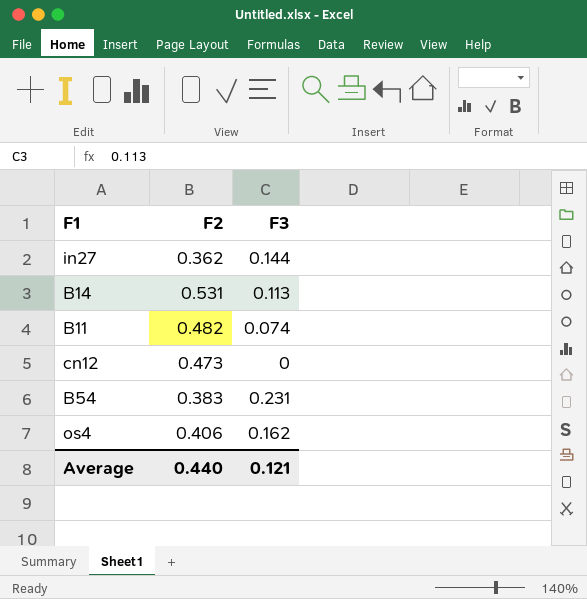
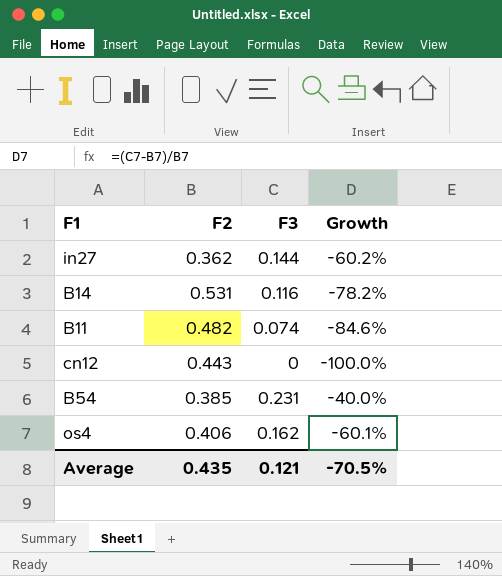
column Growth | formula: none -> ([F3] - [F2]) / [F2]
B14 | F3: 0.113 -> 0.116
cn12 | F2: 0.473 -> 0.443
B54 | F2: 0.383 -> 0.385
Average | F2: 0.440 -> 0.435

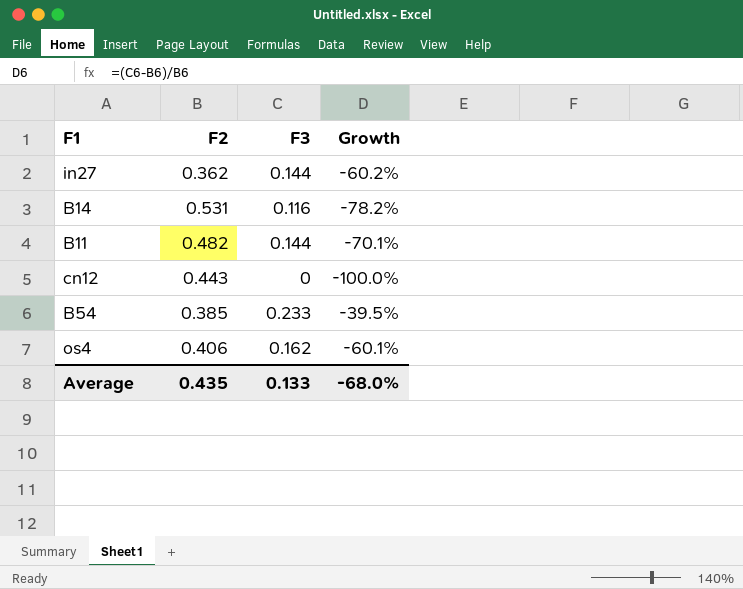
B11 | F3: 0.074 -> 0.144
B11 | Growth: -84.6% -> -70.1%
B54 | F3: 0.231 -> 0.233
B54 | Growth: -40.0% -> -39.5%
Average | F3: 0.121 -> 0.133
Average | Growth: -70.5% -> -68.0%

